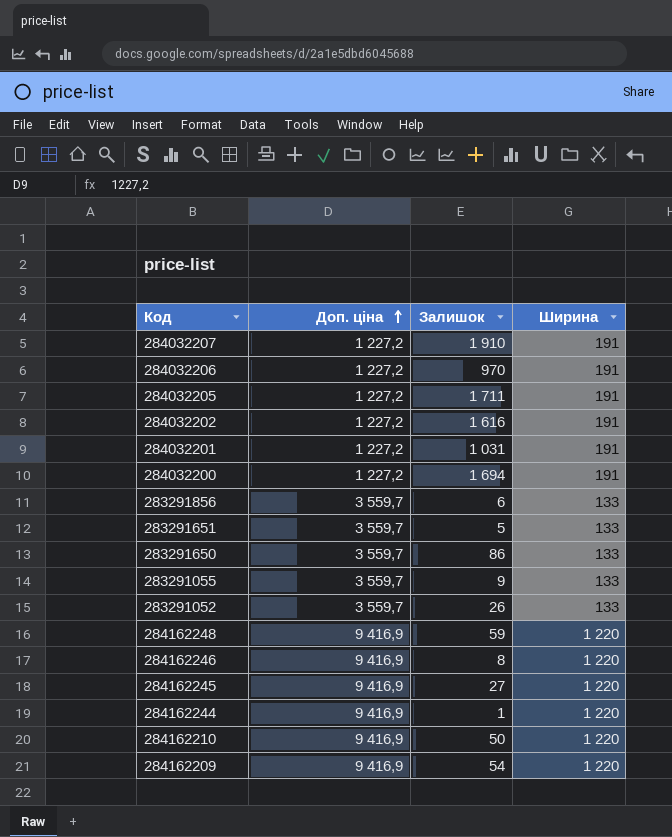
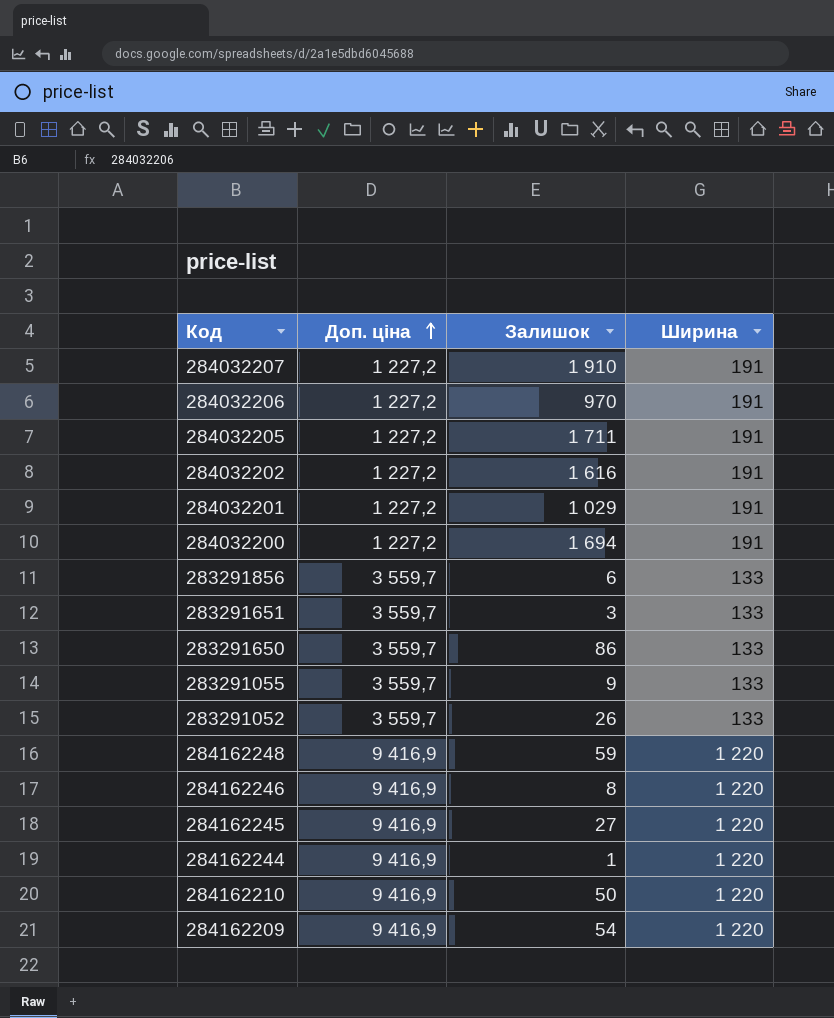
284032201 | Залишок: 1 031 -> 1 029
283291651 | Залишок: 5 -> 3

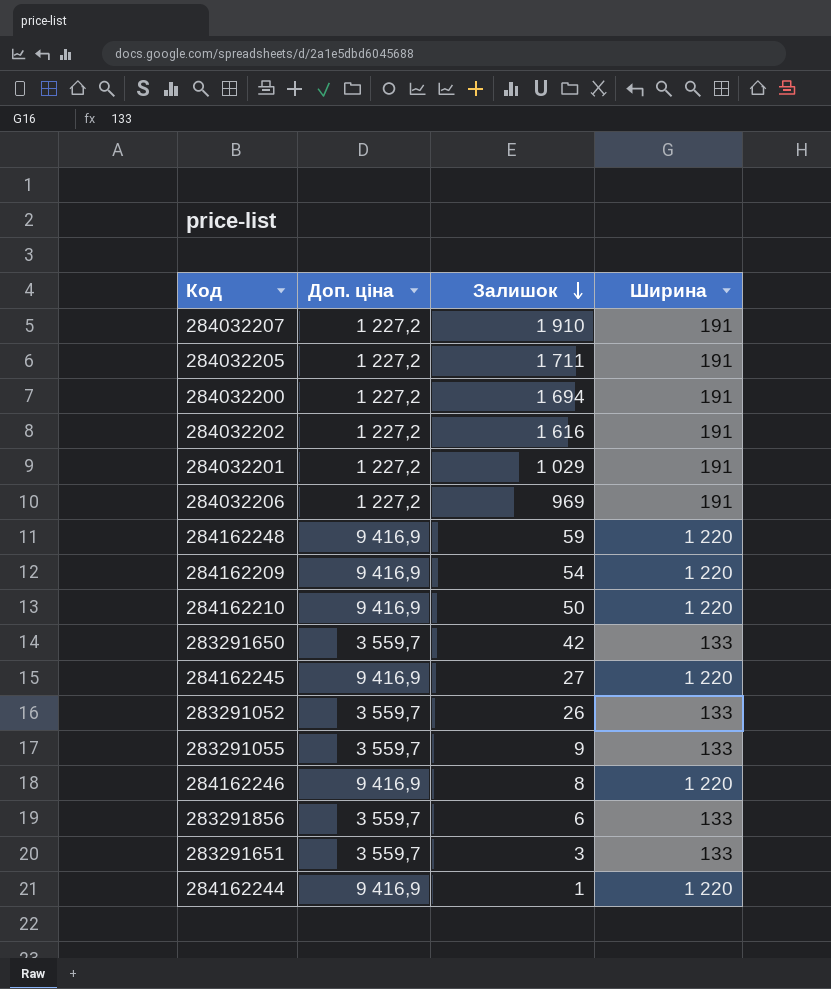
row order: Доп. ціна ascending -> Залишок descending
284032206 | Залишок: 970 -> 969
283291650 | Залишок: 86 -> 42

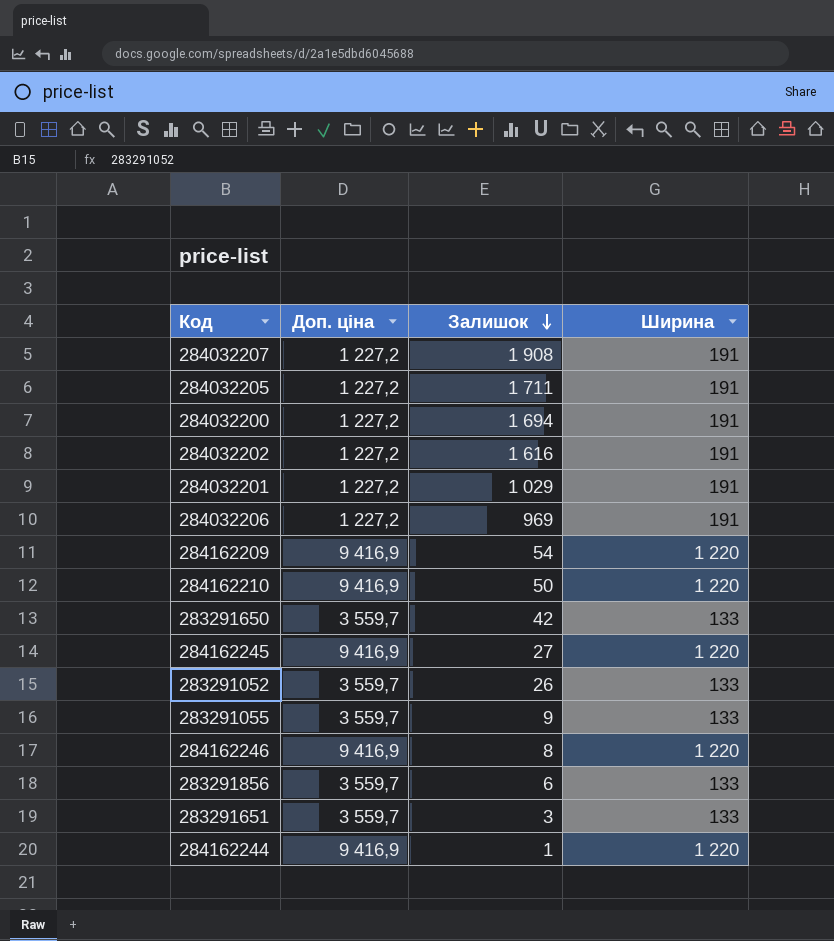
row 284162248: 9 416,9 | 59 | 1 220 -> none
284032207 | Залишок: 1 910 -> 1 908

